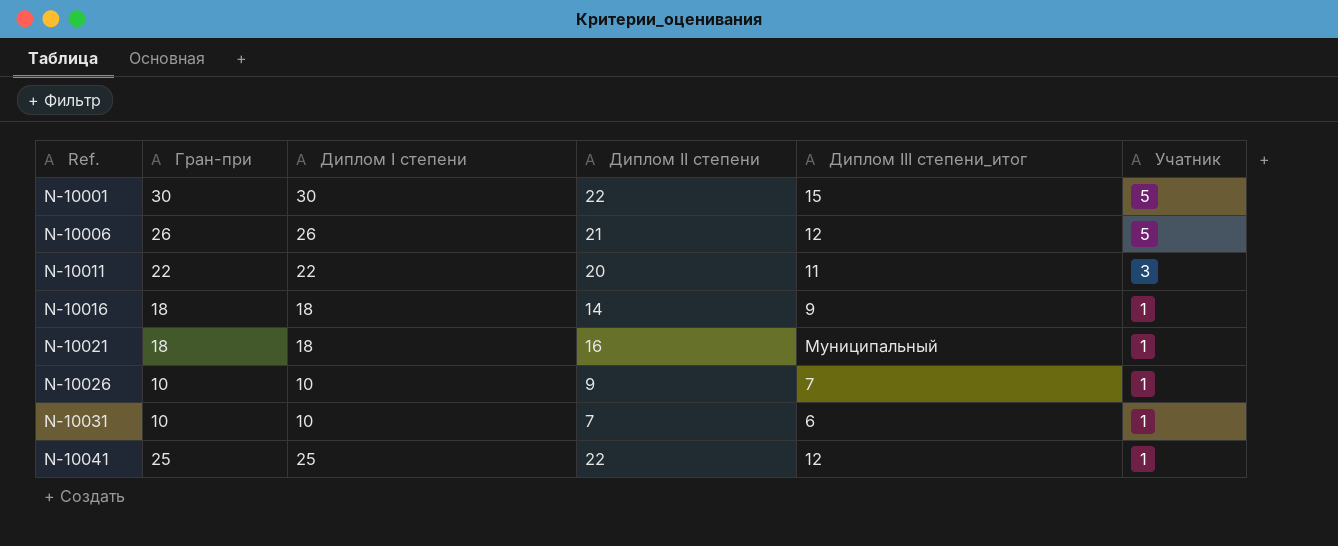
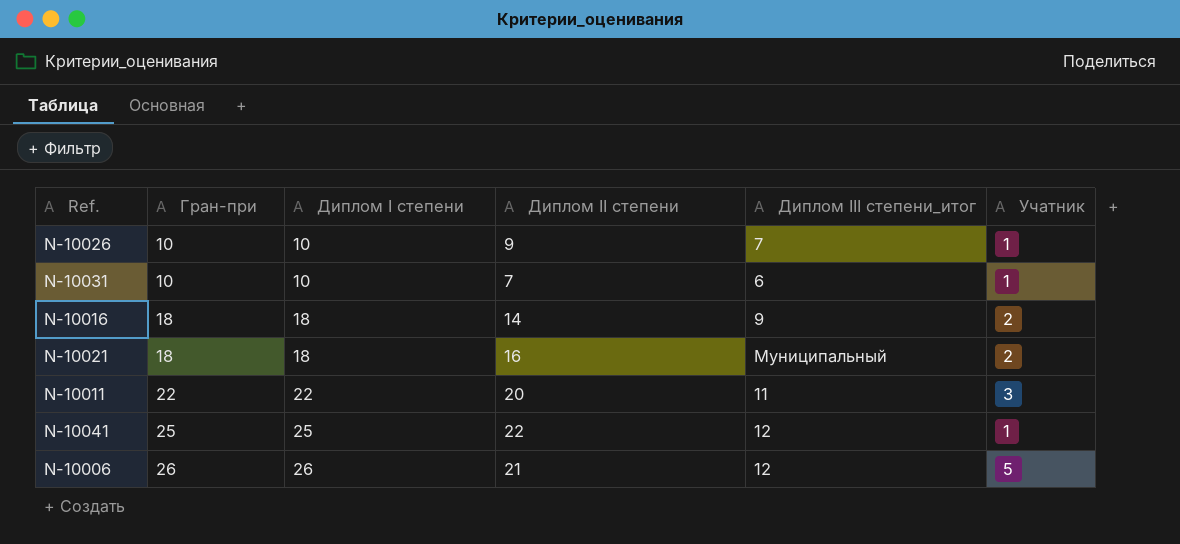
row order: Ref. ascending -> Гран-при ascending
row N-10001: 30 | 30 | 22 | 15 | 5 -> none
N-10016 | Учатник: 1 -> 2
N-10021 | Учатник: 1 -> 2

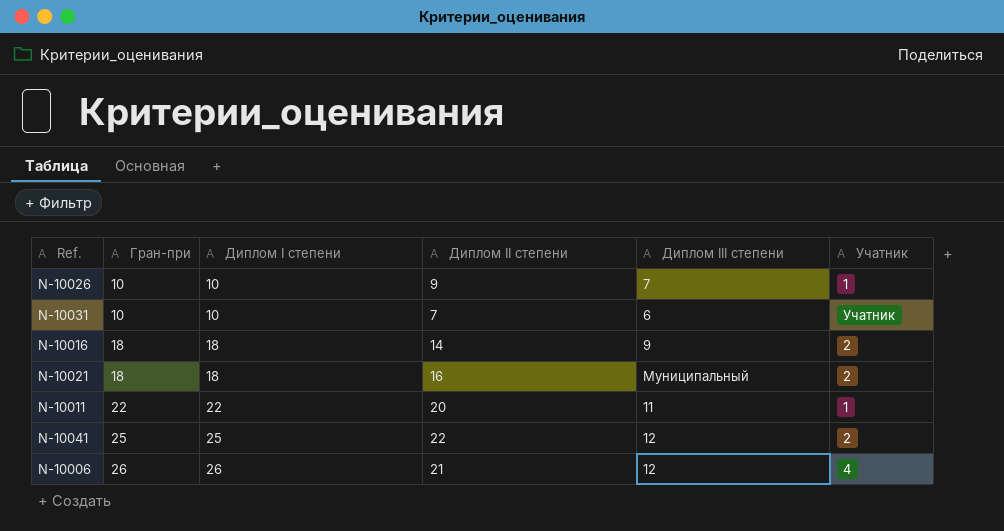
column name: Диплом III степени_итог -> Диплом III степени
N-10031 | Учатник: 1 -> Учатник
N-10011 | Учатник: 3 -> 1
N-10041 | Учатник: 1 -> 2
N-10006 | Учатник: 5 -> 4

